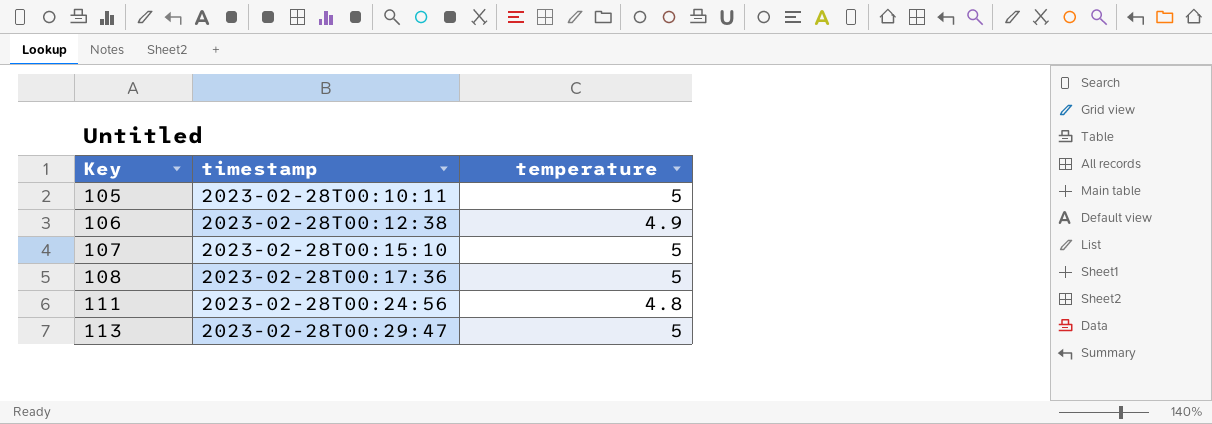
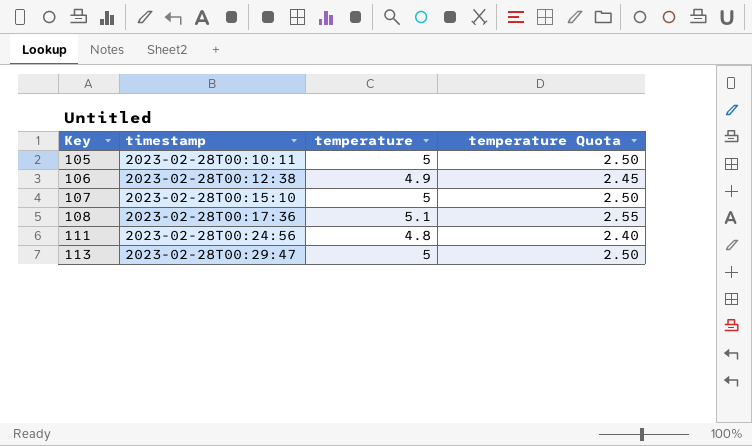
column temperature Quota | formula: none -> [temperature] * 0.5
108 | temperature: 5 -> 5.1

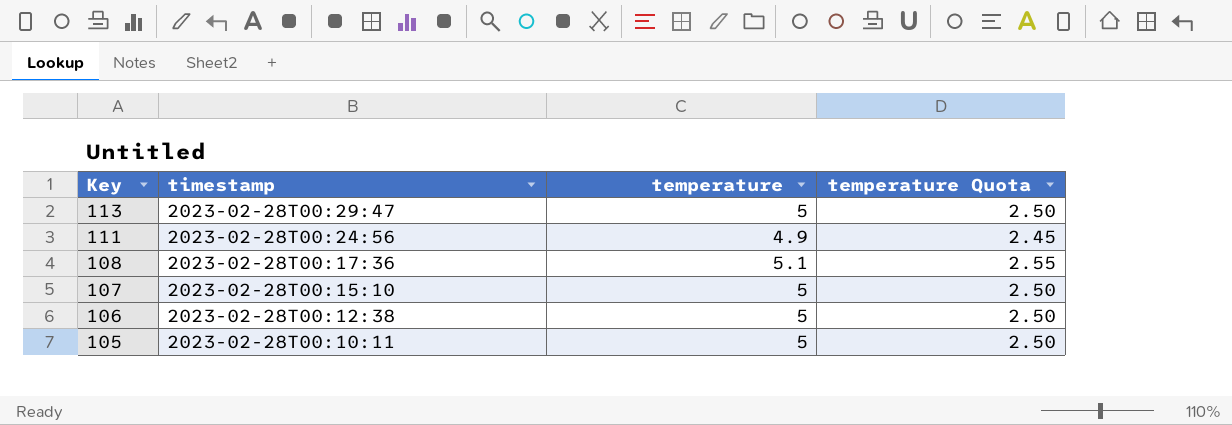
row order: Key ascending -> Key descending
111 | temperature: 4.8 -> 4.9
111 | temperature Quota: 2.40 -> 2.45
106 | temperature: 4.9 -> 5
106 | temperature Quota: 2.45 -> 2.50

